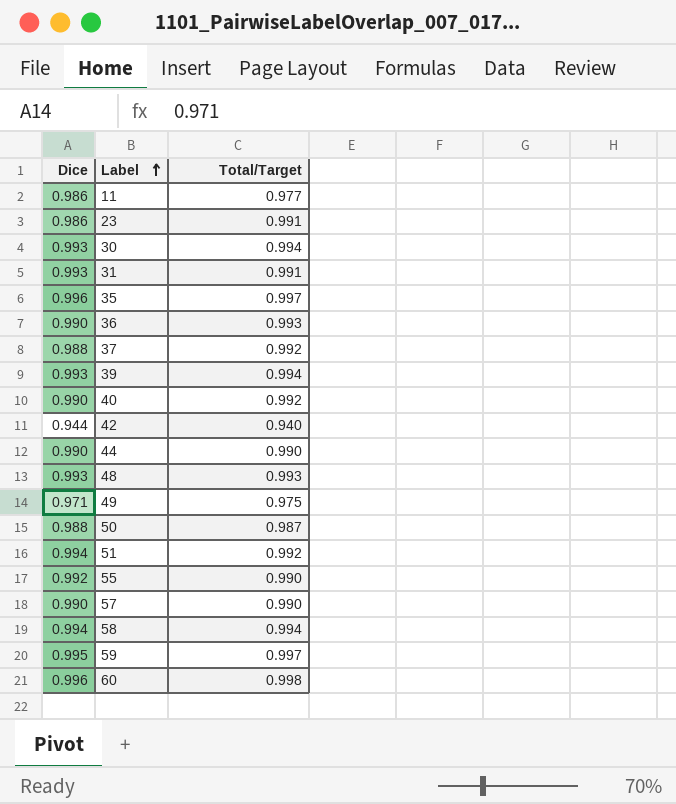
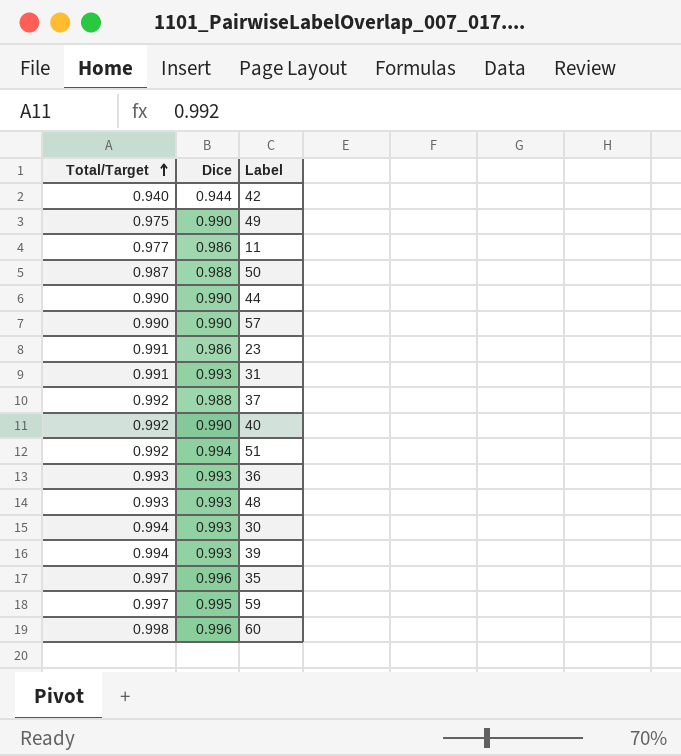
row order: Label ascending -> Total/Target ascending
column Total/Target | position: 3 -> 1
row 55: 0.992 | 0.990 -> none
row 58: 0.994 | 0.994 -> none
49 | Dice: 0.971 -> 0.990
36 | Dice: 0.990 -> 0.993

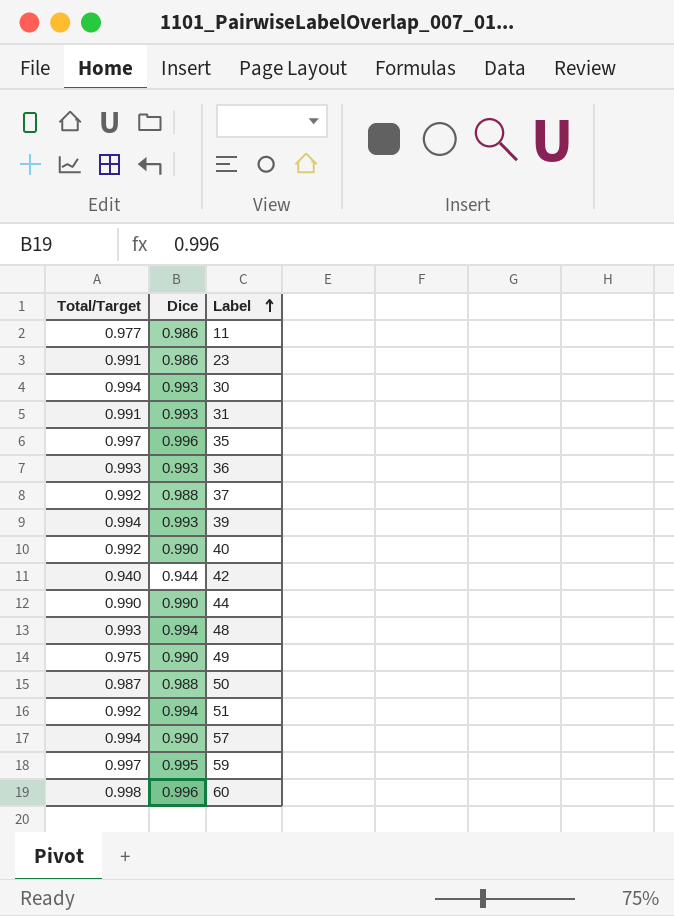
row order: Total/Target ascending -> Label ascending
48 | Dice: 0.993 -> 0.994
57 | Total/Target: 0.990 -> 0.994

